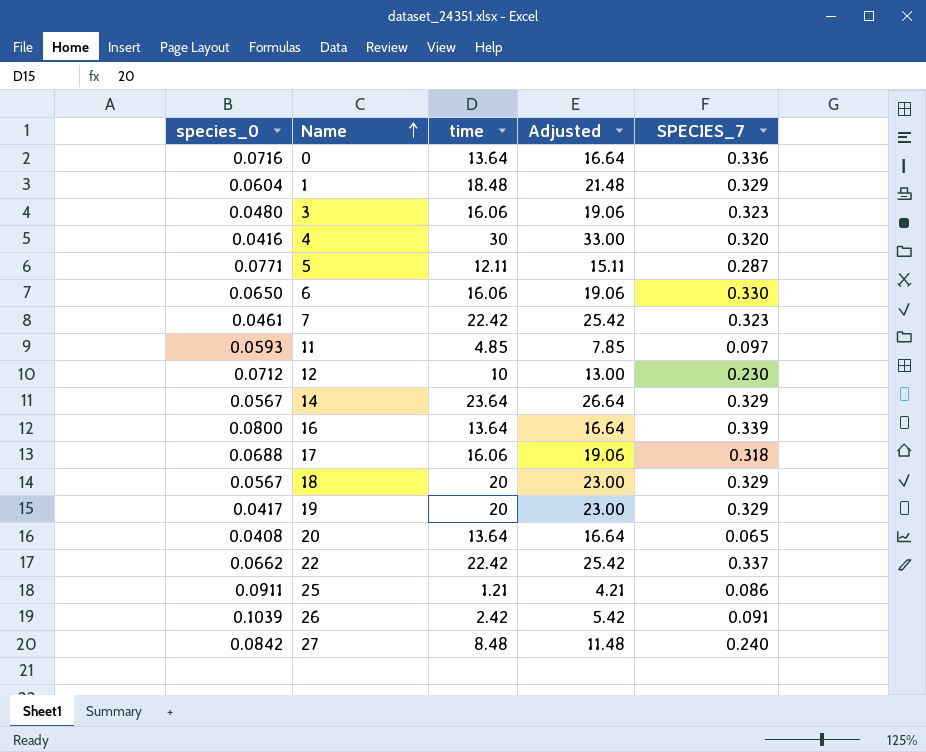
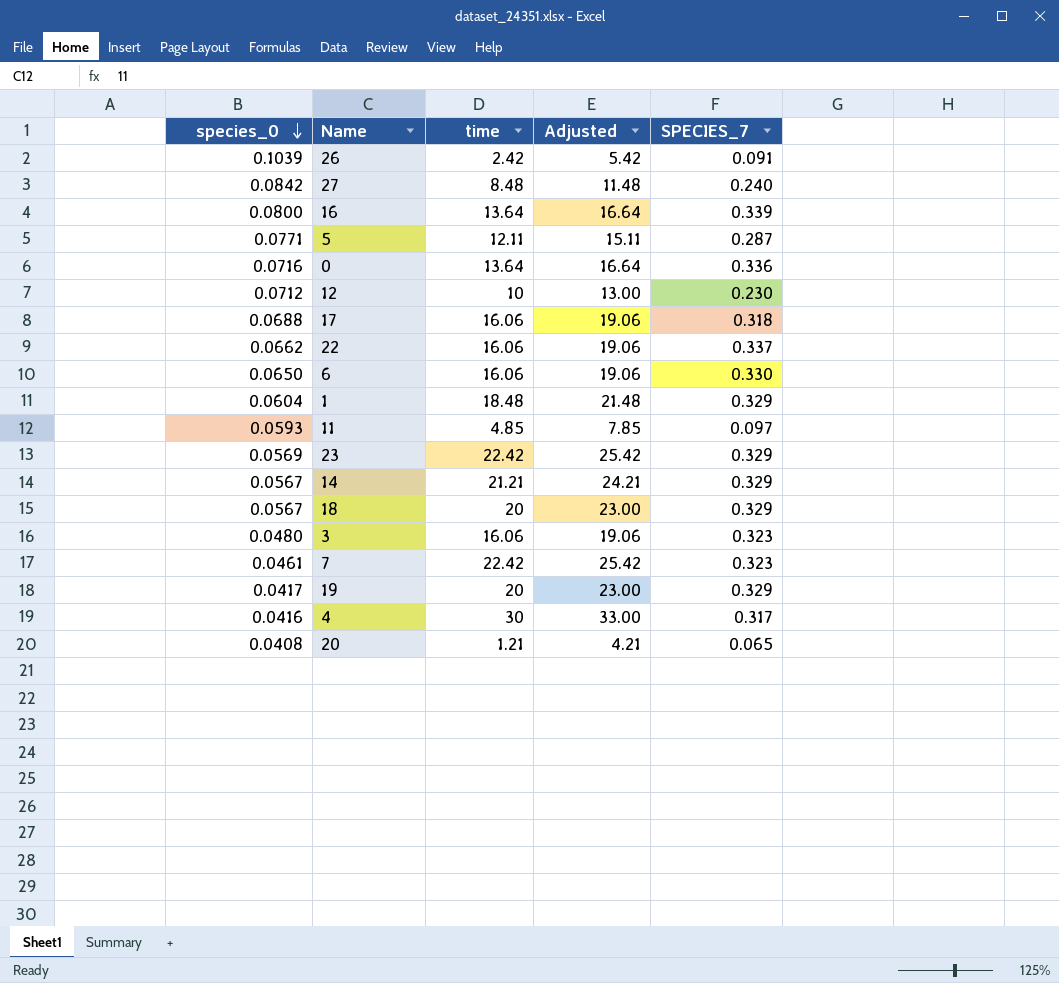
row order: Name ascending -> species_0 descending
row 25: 0.0911 | 1.21 | 4.21 | 0.086 -> none
22 | time: 22.42 -> 16.06
22 | Adjusted: 25.42 -> 19.06
row 23: none -> 0.0569 | 22.42 | 25.42 | 0.329
14 | time: 23.64 -> 21.21
14 | Adjusted: 26.64 -> 24.21
4 | SPECIES_7: 0.320 -> 0.317
20 | time: 13.64 -> 1.21
20 | Adjusted: 16.64 -> 4.21

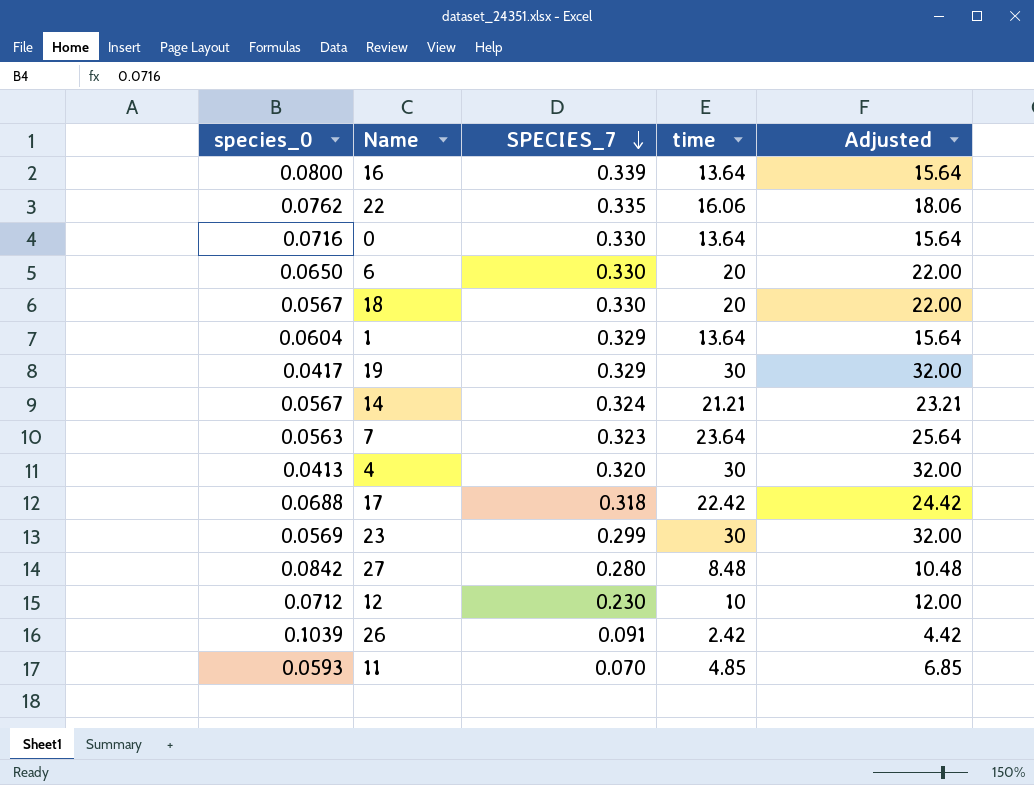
row order: species_0 descending -> SPECIES_7 descending
column SPECIES_7 | position: 5 -> 3
column Adjusted | formula: [time] + 3 -> [time] + 2
row 5: 0.0771 | 12.11 | 15.11 | 0.287 -> none
row 3: 0.0480 | 16.06 | 19.06 | 0.323 -> none
row 20: 0.0408 | 1.21 | 4.21 | 0.065 -> none
22 | species_0: 0.0662 -> 0.0762
22 | SPECIES_7: 0.337 -> 0.335
0 | SPECIES_7: 0.336 -> 0.330
6 | time: 16.06 -> 20
18 | SPECIES_7: 0.329 -> 0.330
1 | time: 18.48 -> 13.64
19 | time: 20 -> 30
14 | SPECIES_7: 0.329 -> 0.324
7 | species_0: 0.0461 -> 0.0563
7 | time: 22.42 -> 23.64
4 | species_0: 0.0416 -> 0.0413
4 | SPECIES_7: 0.317 -> 0.320
17 | time: 16.06 -> 22.42
23 | SPECIES_7: 0.329 -> 0.299
23 | time: 22.42 -> 30
27 | SPECIES_7: 0.240 -> 0.280
11 | SPECIES_7: 0.097 -> 0.070

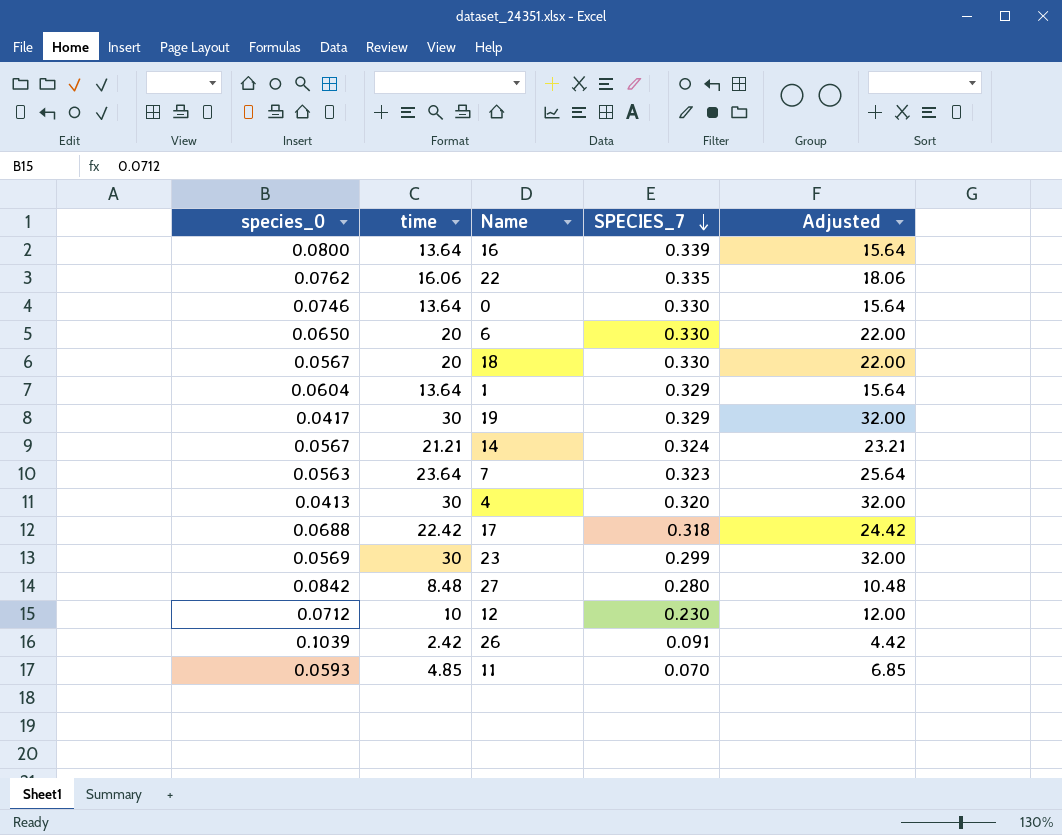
column time | position: 4 -> 2
0 | species_0: 0.0716 -> 0.0746

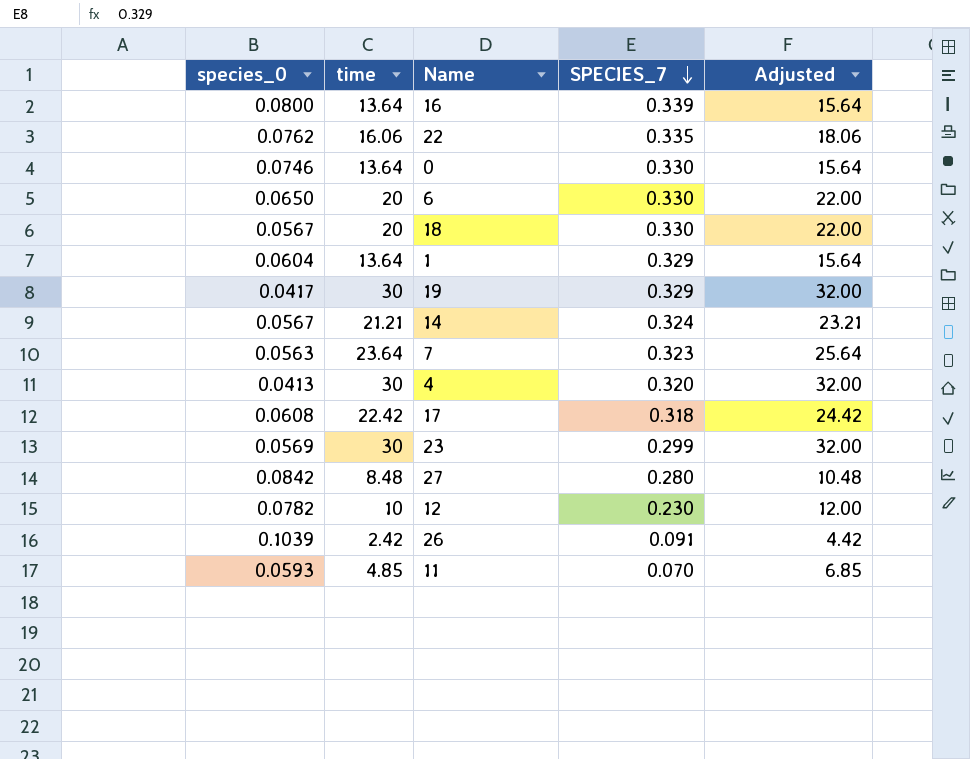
17 | species_0: 0.0688 -> 0.0608
12 | species_0: 0.0712 -> 0.0782

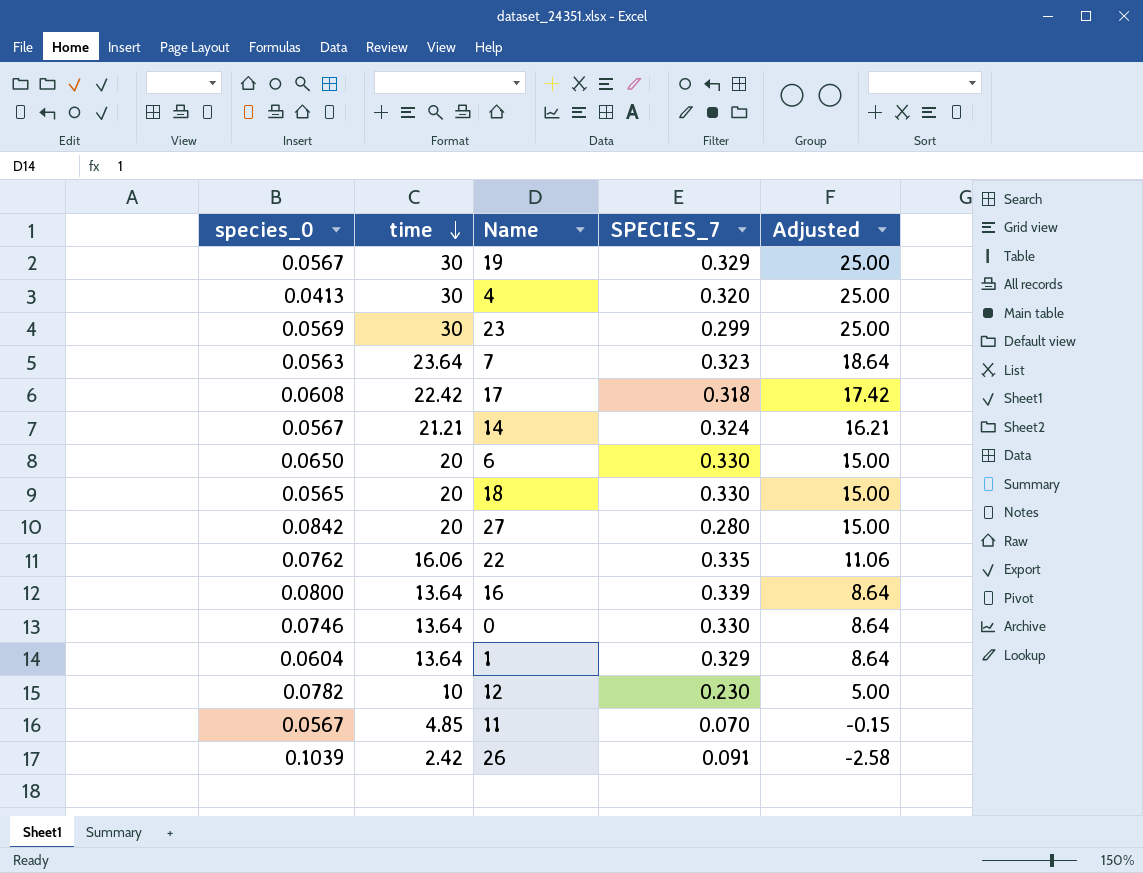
row order: SPECIES_7 descending -> time descending
column Adjusted | formula: [time] + 2 -> [time] - 5
19 | species_0: 0.0417 -> 0.0567
18 | species_0: 0.0567 -> 0.0565
27 | time: 8.48 -> 20
11 | species_0: 0.0593 -> 0.0567

